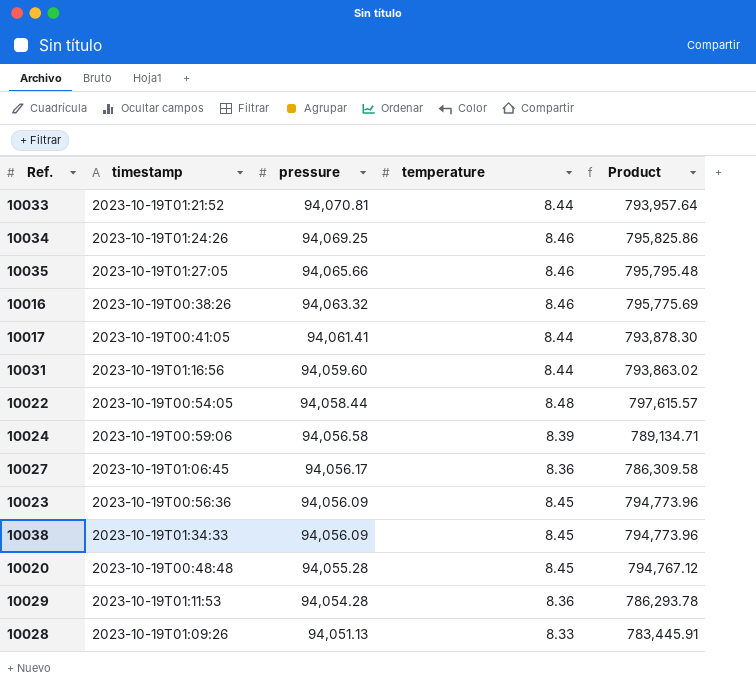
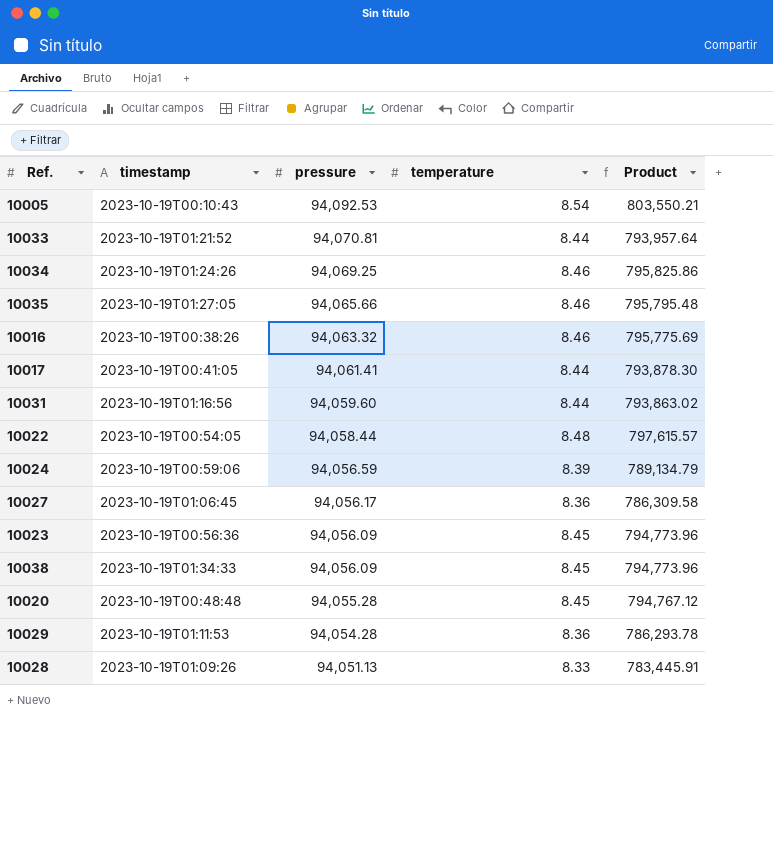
row 10005: none -> 2023-10-19T00:10:43 | 94,092.53 | 8.54 | 803,550.21
10024 | pressure: 94,056.58 -> 94,056.59
10024 | Product: 789,134.71 -> 789,134.79

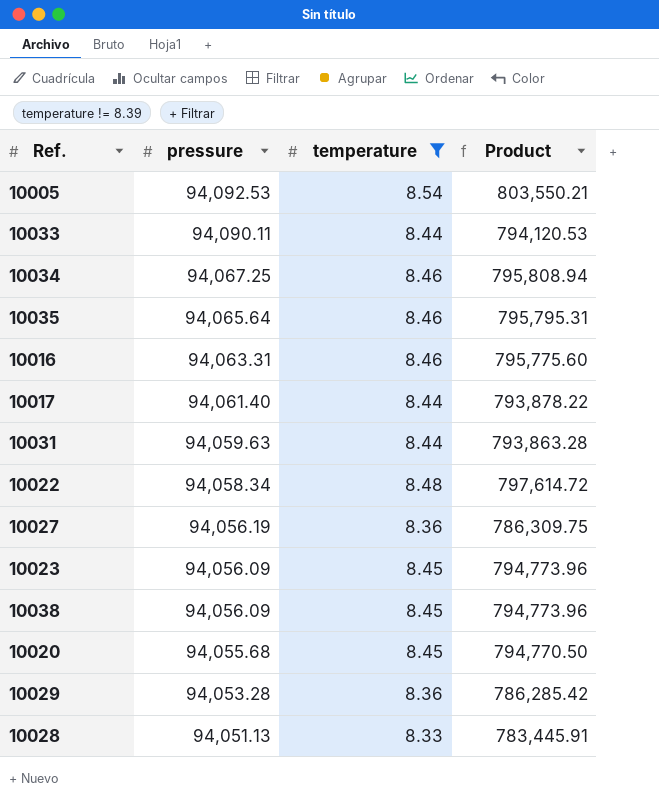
filter: none -> temperature != 8.39
column timestamp | position: 2 -> none
10033 | pressure: 94,070.81 -> 94,090.11
10033 | Product: 793,957.64 -> 794,120.53
10034 | pressure: 94,069.25 -> 94,067.25
10034 | Product: 795,825.86 -> 795,808.94
10035 | pressure: 94,065.66 -> 94,065.64
10035 | Product: 795,795.48 -> 795,795.31
10016 | pressure: 94,063.32 -> 94,063.31
10016 | Product: 795,775.69 -> 795,775.60
10017 | pressure: 94,061.41 -> 94,061.40
10017 | Product: 793,878.30 -> 793,878.22
10031 | pressure: 94,059.60 -> 94,059.63
10031 | Product: 793,863.02 -> 793,863.28
10022 | pressure: 94,058.44 -> 94,058.34
10022 | Product: 797,615.57 -> 797,614.72
10027 | pressure: 94,056.17 -> 94,056.19
10027 | Product: 786,309.58 -> 786,309.75
10020 | pressure: 94,055.28 -> 94,055.68
10020 | Product: 794,767.12 -> 794,770.50
10029 | pressure: 94,054.28 -> 94,053.28
10029 | Product: 786,293.78 -> 786,285.42

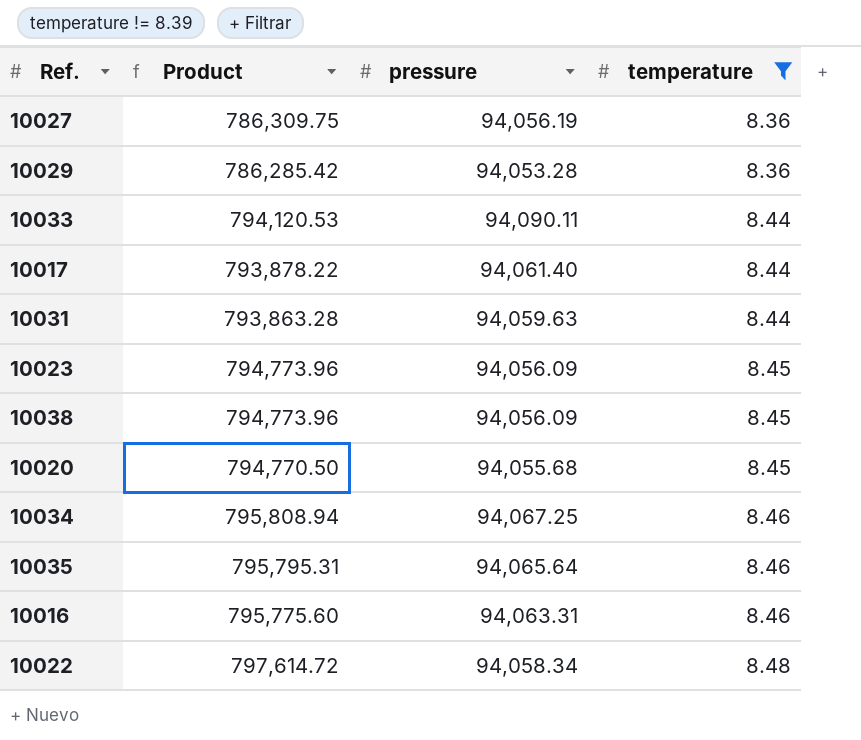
row order: pressure descending -> temperature ascending
column Product | position: 4 -> 2
row 10005: 94,092.53 | 8.54 | 803,550.21 -> none
row 10028: 94,051.13 | 8.33 | 783,445.91 -> none

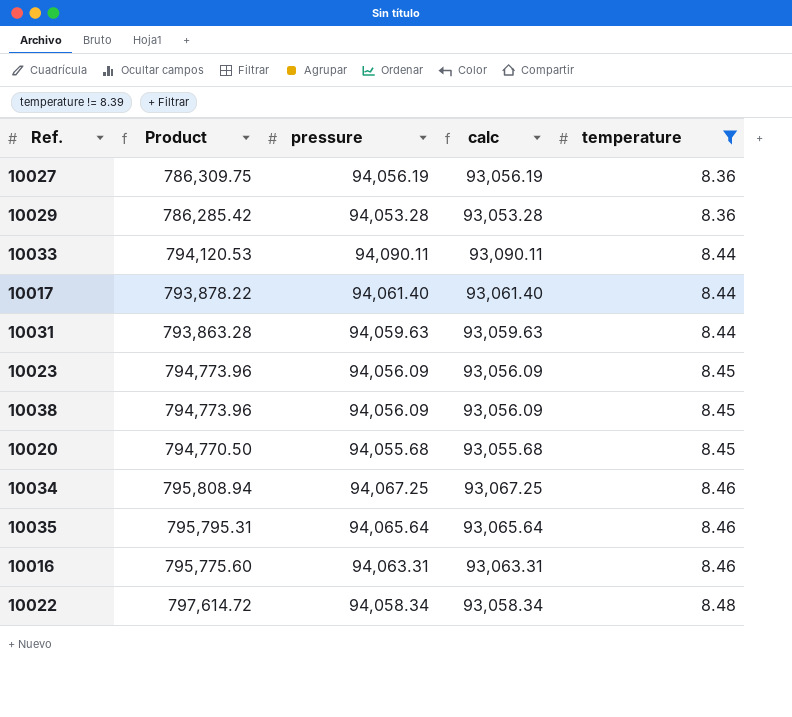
column calc | formula: none -> [pressure] - 1000

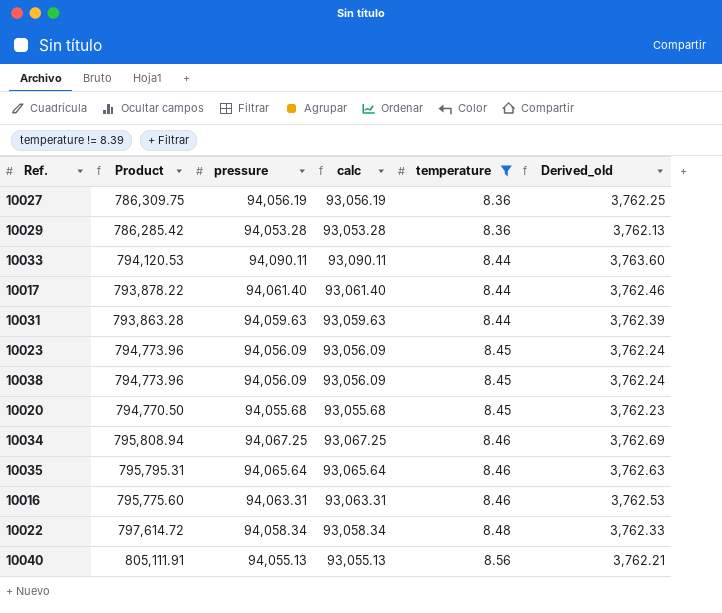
column Derived_old | formula: none -> [pressure] * 0.04
row 10040: none -> 805,111.91 | 94,055.13 | 93,055.13 | 8.56 | 3,762.21

